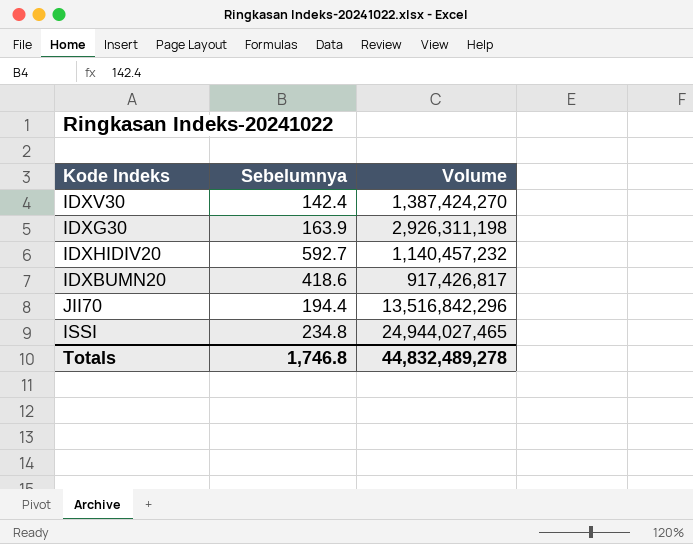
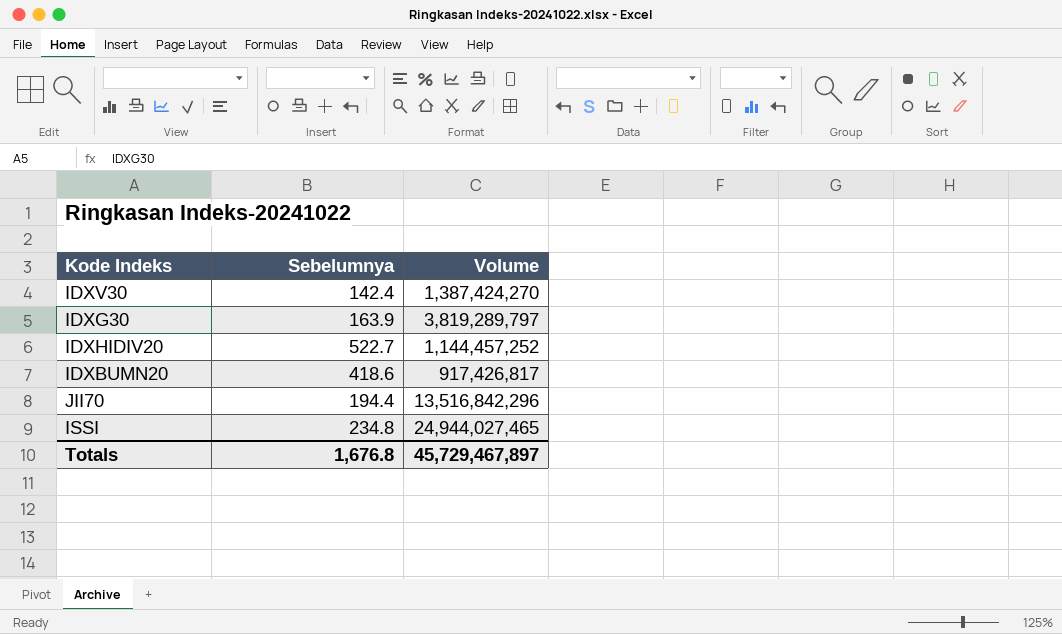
IDXG30 | Volume: 2,926,311,198 -> 3,819,289,797
IDXHIDIV20 | Sebelumnya: 592.7 -> 522.7
IDXHIDIV20 | Volume: 1,140,457,232 -> 1,144,457,252
Totals | Sebelumnya: 1,746.8 -> 1,676.8
Totals | Volume: 44,832,489,278 -> 45,729,467,897

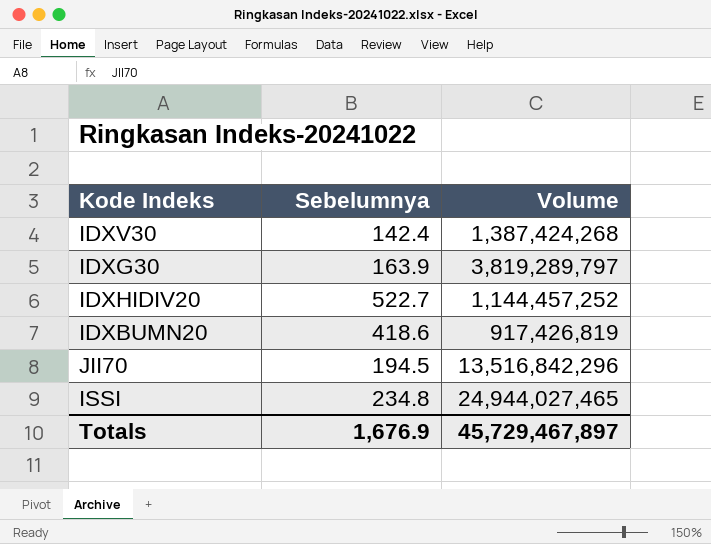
IDXV30 | Volume: 1,387,424,270 -> 1,387,424,268
IDXBUMN20 | Volume: 917,426,817 -> 917,426,819
JII70 | Sebelumnya: 194.4 -> 194.5
Totals | Sebelumnya: 1,676.8 -> 1,676.9

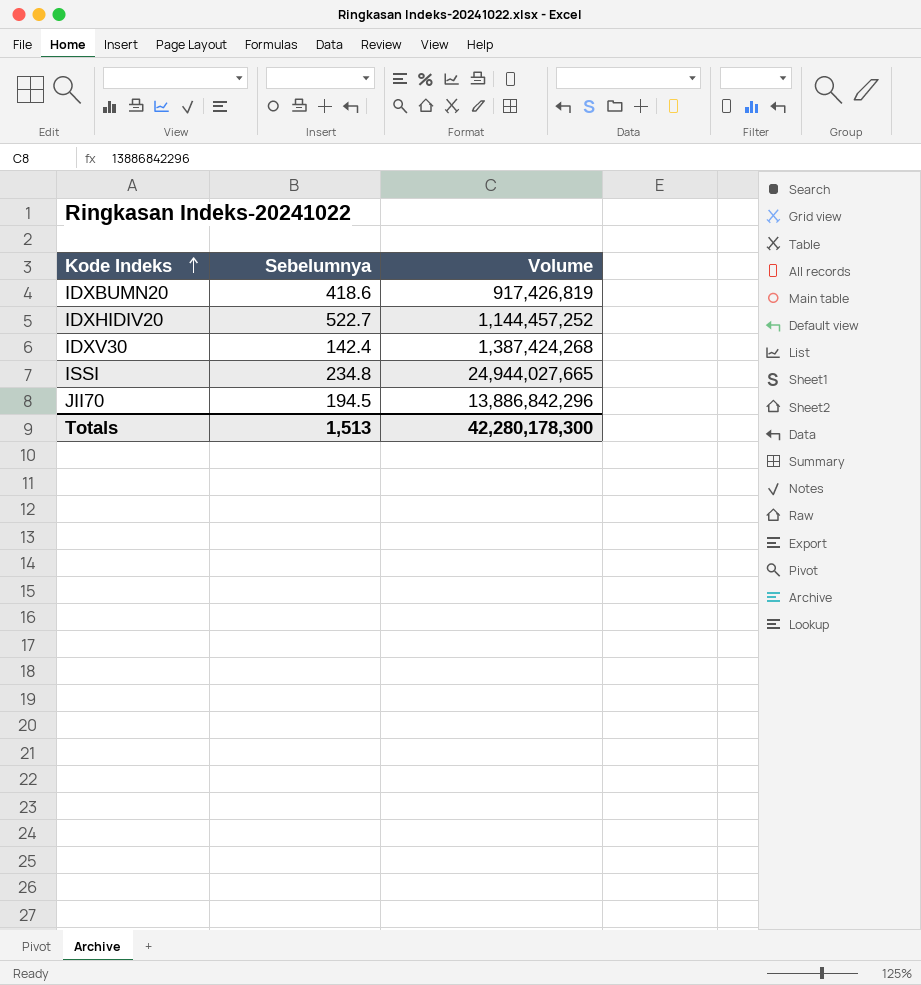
row order: none -> Kode Indeks ascending
row IDXG30: 163.9 | 3,819,289,797 -> none
ISSI | Volume: 24,944,027,465 -> 24,944,027,665
JII70 | Volume: 13,516,842,296 -> 13,886,842,296
Totals | Sebelumnya: 1,676.9 -> 1,513
Totals | Volume: 45,729,467,897 -> 42,280,178,300

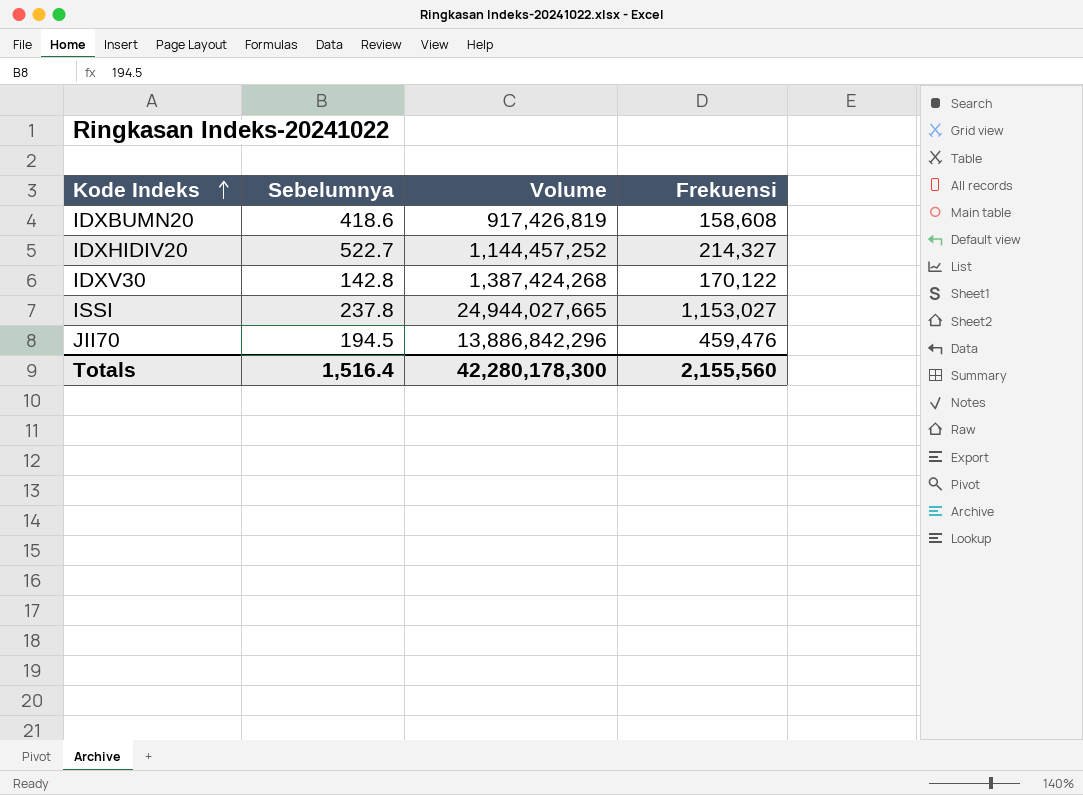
column Frekuensi | position: none -> 4
IDXV30 | Sebelumnya: 142.4 -> 142.8
ISSI | Sebelumnya: 234.8 -> 237.8
Totals | Sebelumnya: 1,513 -> 1,516.4

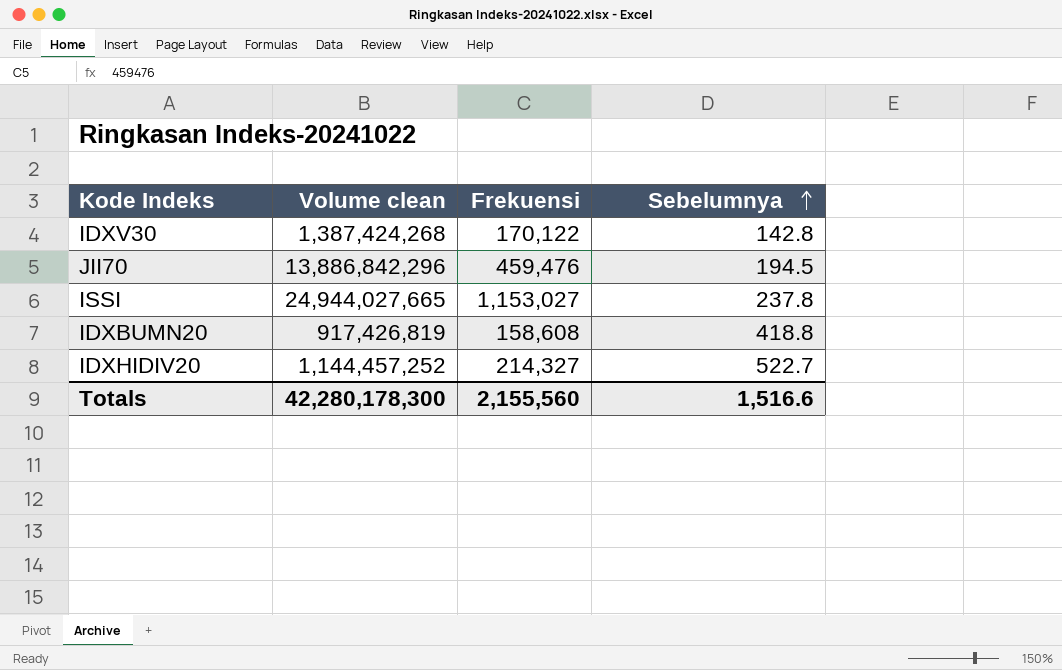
row order: Kode Indeks ascending -> Sebelumnya ascending
column name: Volume -> Volume clean
column Sebelumnya | position: 2 -> 4
IDXBUMN20 | Sebelumnya: 418.6 -> 418.8
Totals | Sebelumnya: 1,516.4 -> 1,516.6

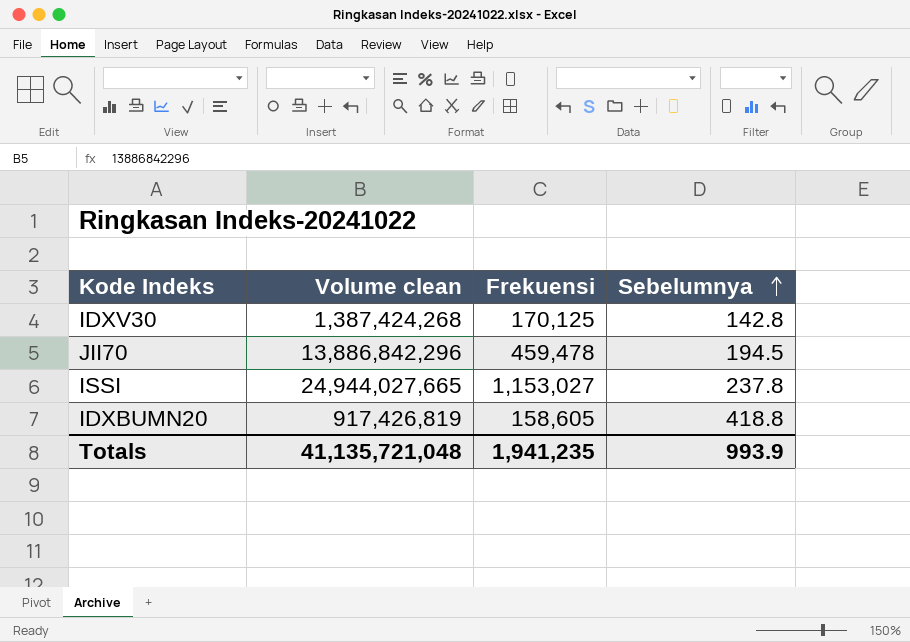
row IDXHIDIV20: 1,144,457,252 | 214,327 | 522.7 -> none
IDXV30 | Frekuensi: 170,122 -> 170,125
JII70 | Frekuensi: 459,476 -> 459,478
IDXBUMN20 | Frekuensi: 158,608 -> 158,605
Totals | Volume clean: 42,280,178,300 -> 41,135,721,048
Totals | Frekuensi: 2,155,560 -> 1,941,235
Totals | Sebelumnya: 1,516.6 -> 993.9

